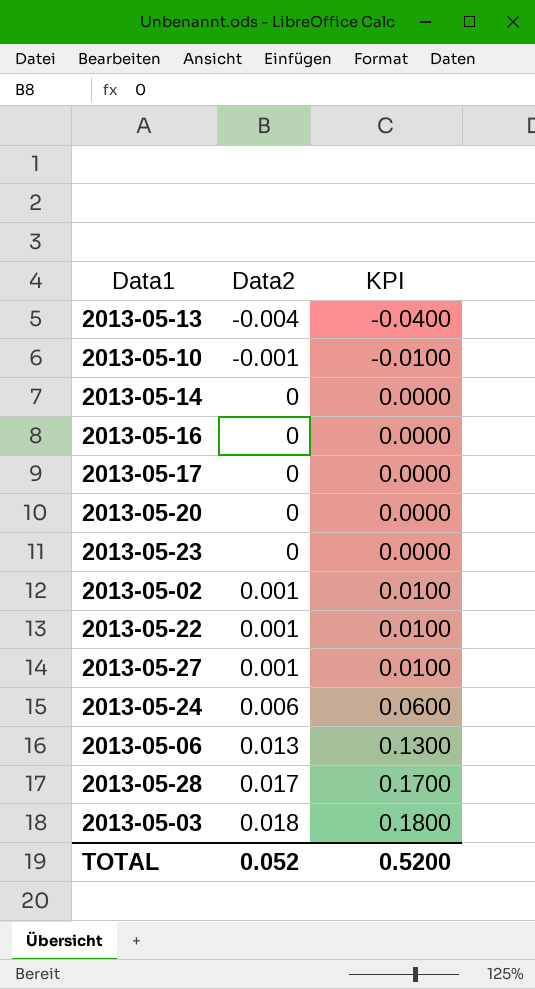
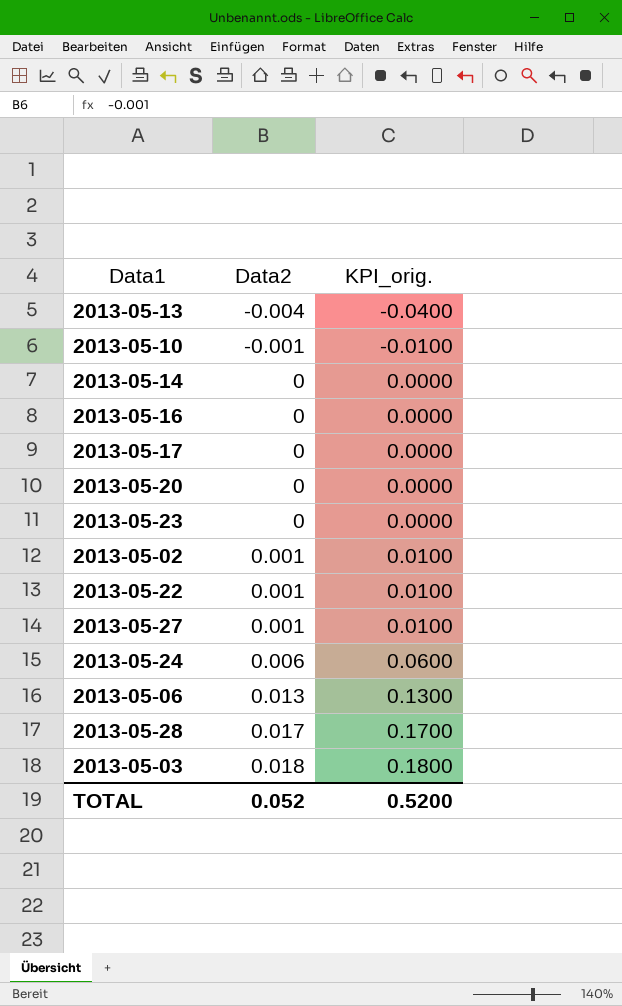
column name: KPI -> KPI_orig.

